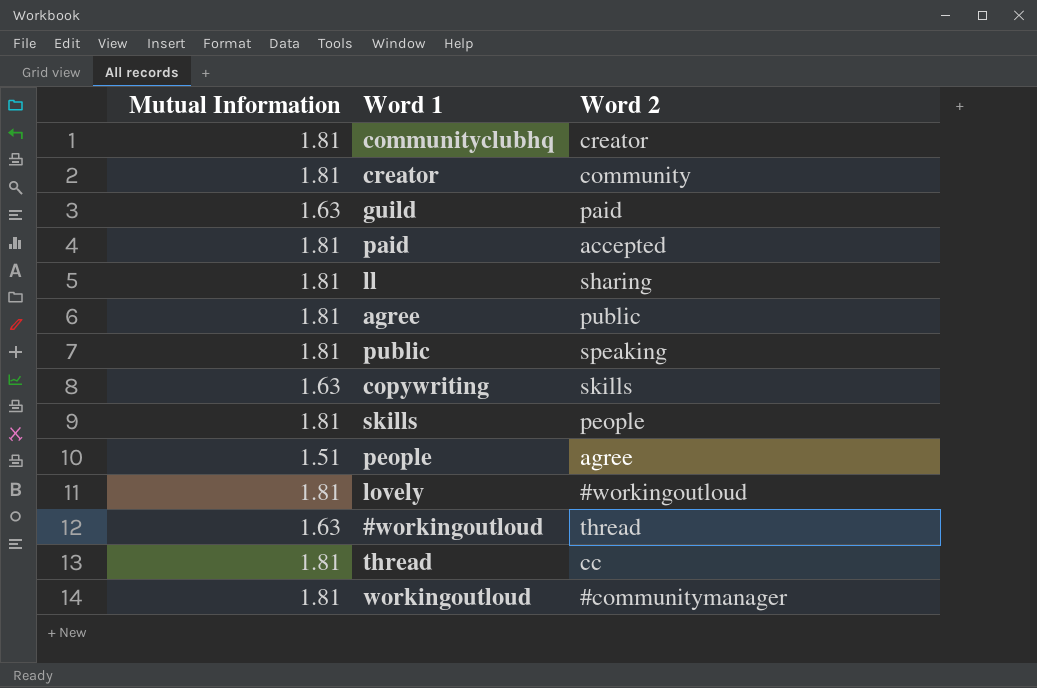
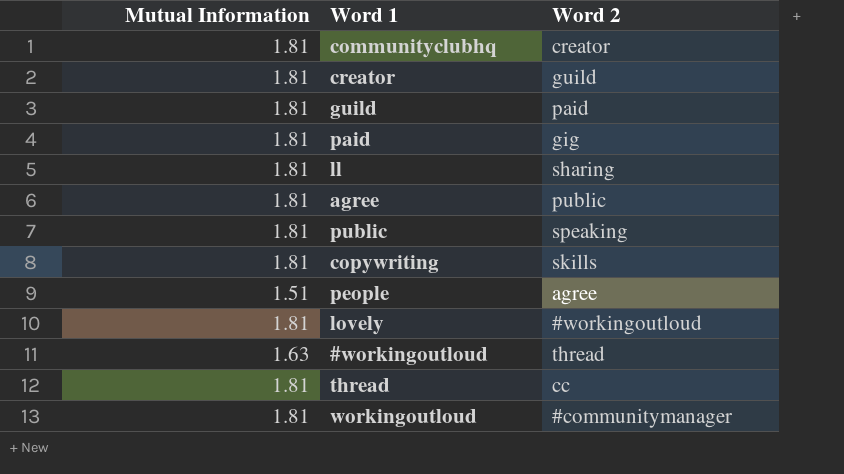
row skills: 1.81 | people -> none
creator | Word 2: community -> guild
guild | Mutual Information: 1.63 -> 1.81
paid | Word 2: accepted -> gig
copywriting | Mutual Information: 1.63 -> 1.81

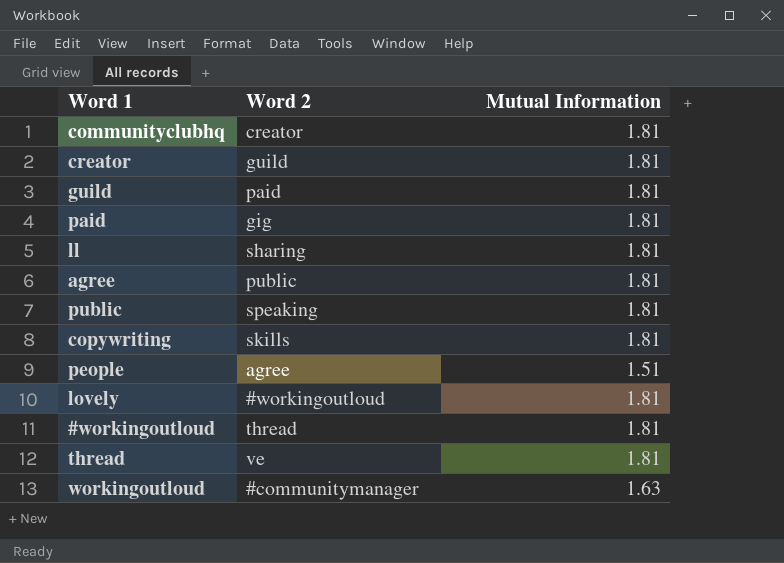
column Mutual Information | position: 1 -> 3
#workingoutloud | Mutual Information: 1.63 -> 1.81
thread | Word 2: cc -> ve
workingoutloud | Mutual Information: 1.81 -> 1.63

